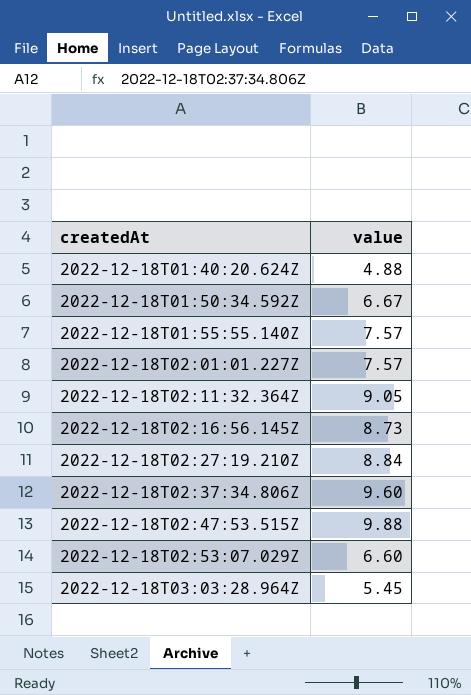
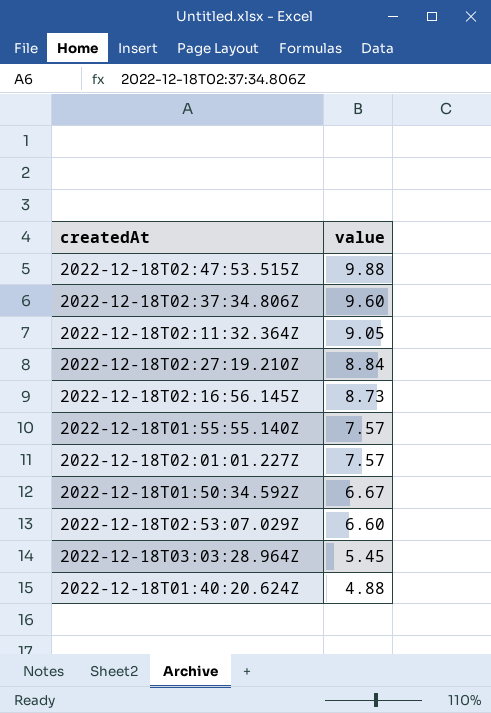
row order: createdAt ascending -> value descending

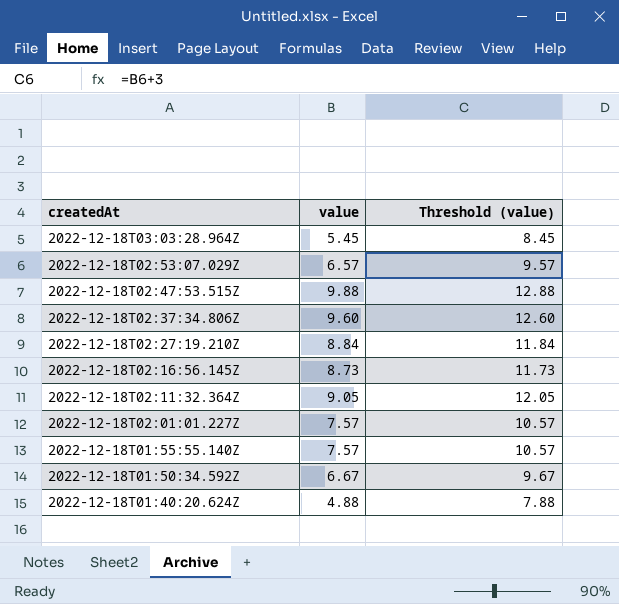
row order: value descending -> createdAt descending
column Threshold (value) | formula: none -> [value] + 3
2022-12-18T02:53:07.029Z | value: 6.60 -> 6.57

